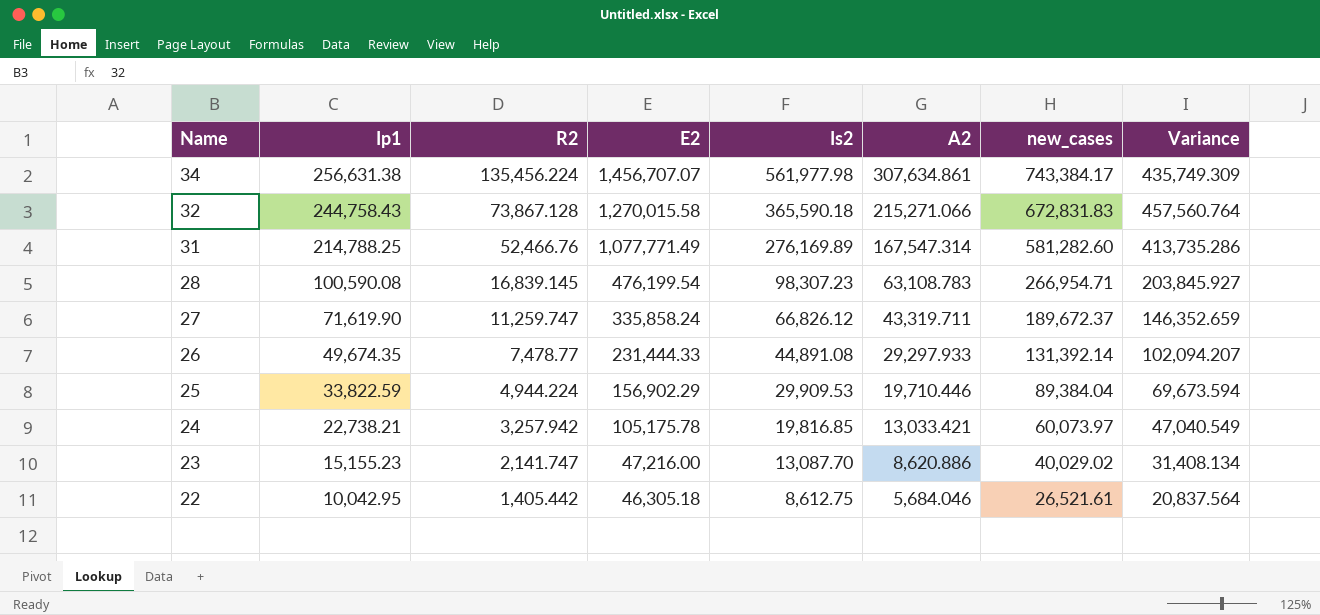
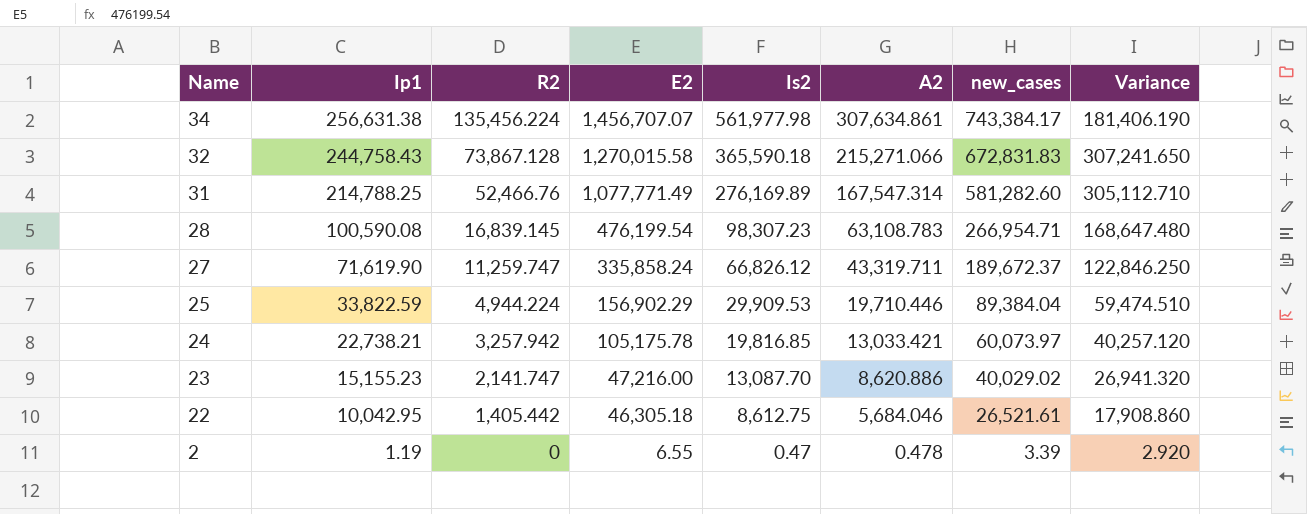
column Variance | formula: [new_cases] - [A2] -> [new_cases] - [Is2]
row 26: 49,674.35 | 7,478.77 | 231,444.33 | 44,891.08 | 29,297.933 | 131,392.14 | 102,094.207 -> none
row 2: none -> 1.19 | 0 | 6.55 | 0.47 | 0.478 | 3.39 | 2.920

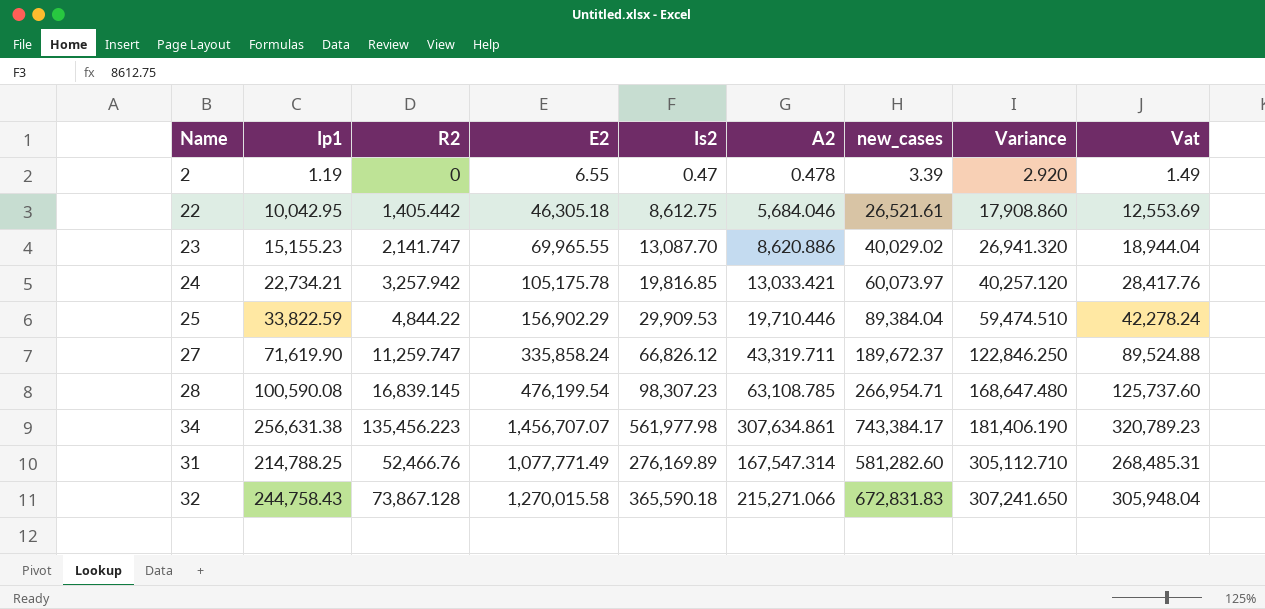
row order: Name descending -> Variance ascending
column Vat | formula: none -> [Ip1] * 1.25
23 | E2: 47,216.00 -> 69,965.55
24 | Ip1: 22,738.21 -> 22,734.21
25 | R2: 4,944.224 -> 4,844.22
28 | A2: 63,108.783 -> 63,108.785
34 | R2: 135,456.224 -> 135,456.223

